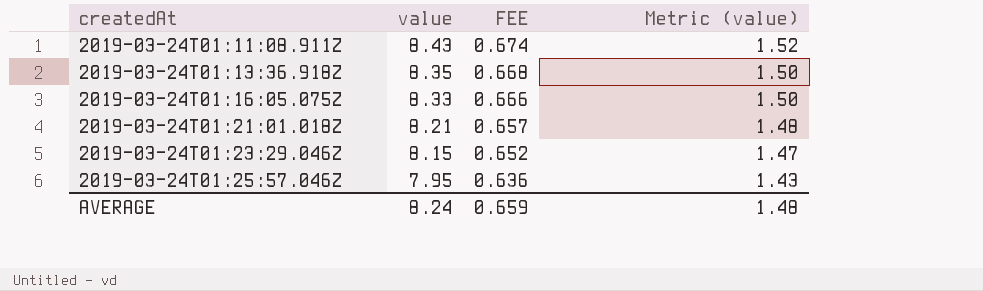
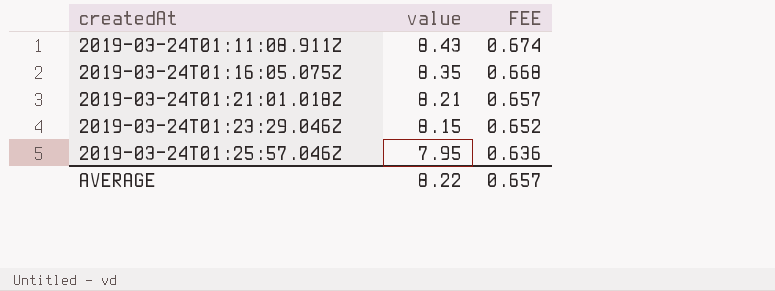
column Metric (value) | formula: [value] * 0.18 -> none
row 2019-03-24T01:13:36.918Z: 8.35 | 0.668 | 1.50 -> none
2019-03-24T01:16:05.075Z | value: 8.33 -> 8.35
2019-03-24T01:16:05.075Z | FEE: 0.666 -> 0.668
AVERAGE | value: 8.24 -> 8.22
AVERAGE | FEE: 0.659 -> 0.657

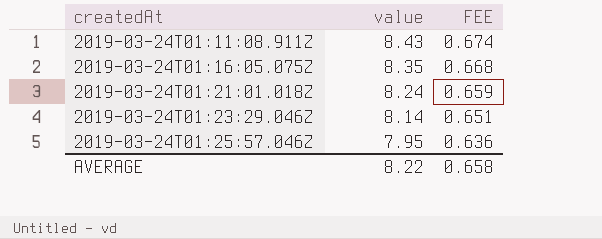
2019-03-24T01:21:01.018Z | value: 8.21 -> 8.24
2019-03-24T01:21:01.018Z | FEE: 0.657 -> 0.659
2019-03-24T01:23:29.046Z | value: 8.15 -> 8.14
2019-03-24T01:23:29.046Z | FEE: 0.652 -> 0.651
AVERAGE | FEE: 0.657 -> 0.658

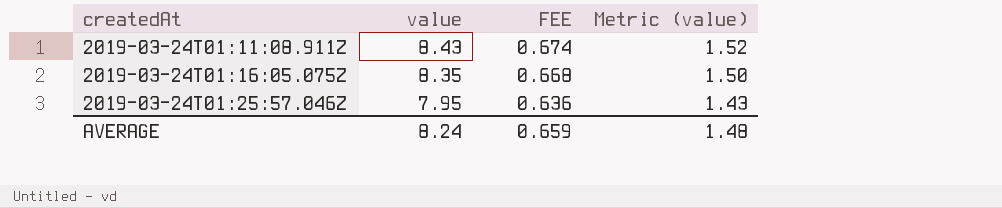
column Metric (value) | formula: none -> [value] * 0.18
row 2019-03-24T01:21:01.018Z: 8.24 | 0.659 -> none
row 2019-03-24T01:23:29.046Z: 8.14 | 0.651 -> none
AVERAGE | value: 8.22 -> 8.24
AVERAGE | FEE: 0.658 -> 0.659

